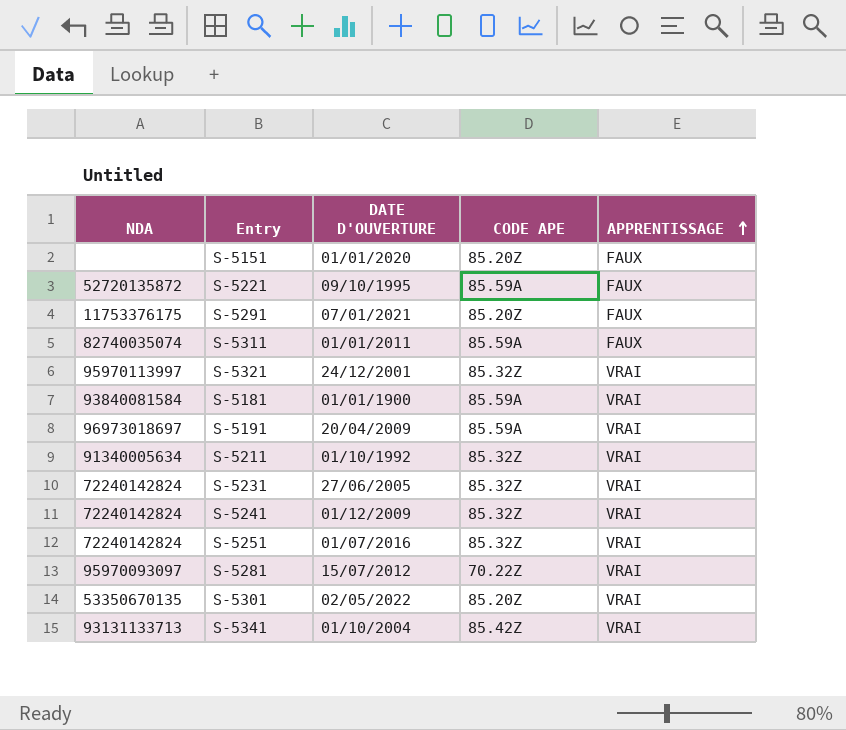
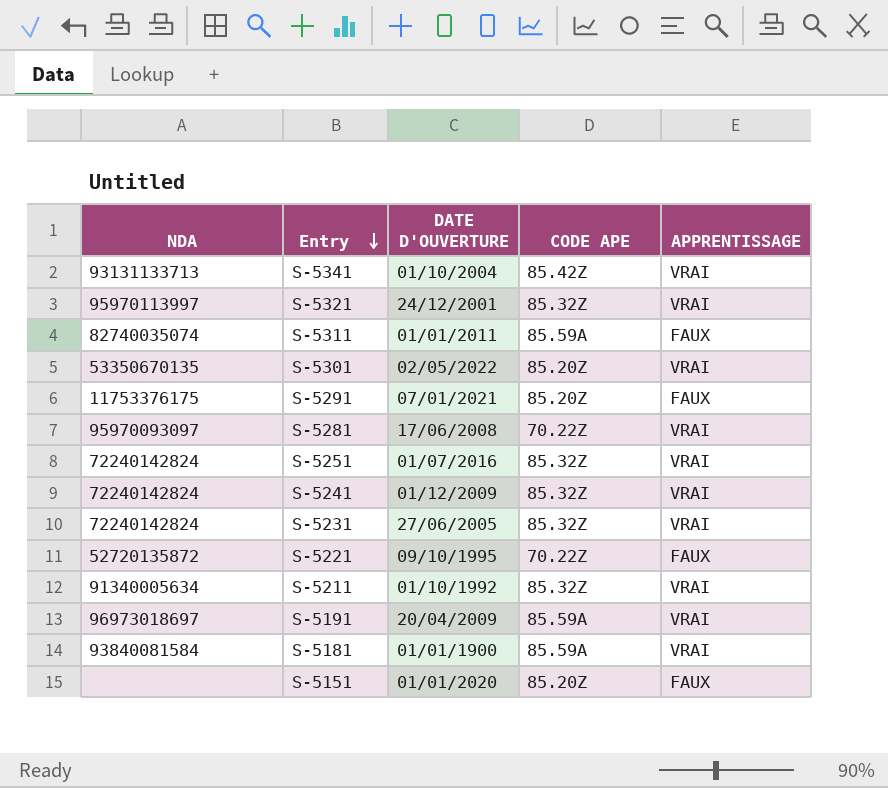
row order: APPRENTISSAGE ascending -> Entry descending
S-5281 | DATE D'OUVERTURE: 15/07/2012 -> 17/06/2008
S-5221 | CODE APE: 85.59A -> 70.22Z

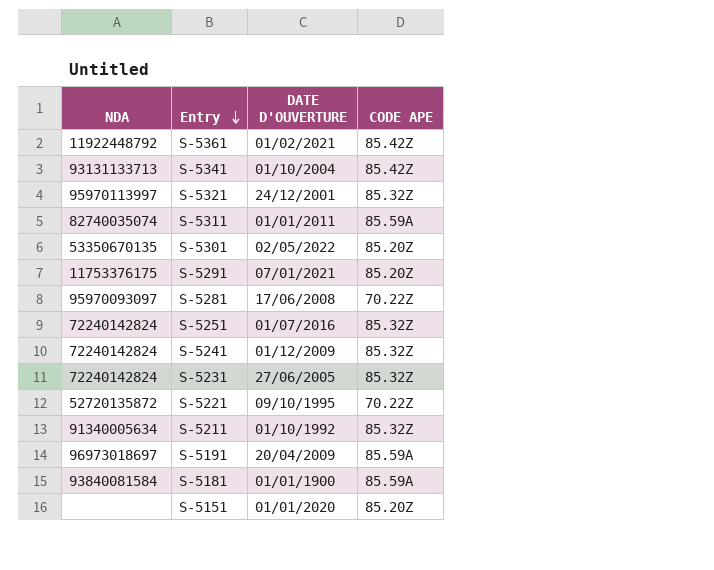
column APPRENTISSAGE | position: 5 -> none
row S-5361: none -> 11922448792 | 01/02/2021 | 85.42Z

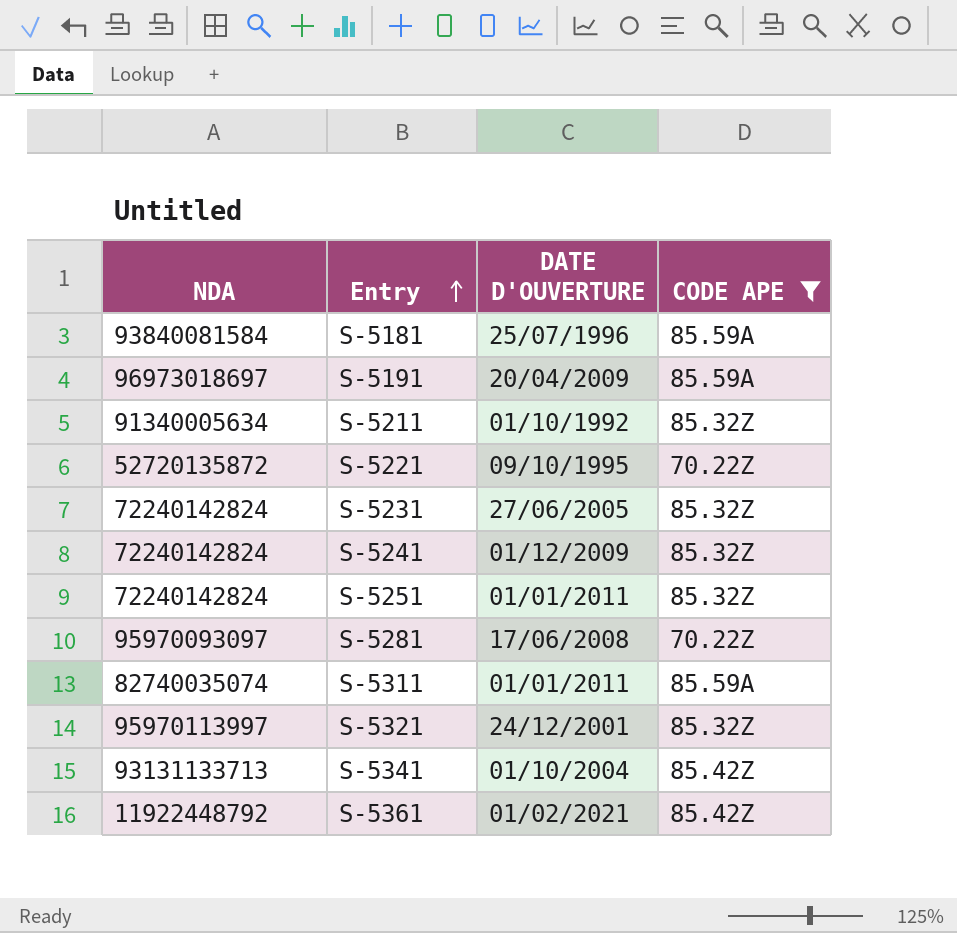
filter: none -> CODE APE != 85.20Z
row order: Entry descending -> Entry ascending
S-5181 | DATE D'OUVERTURE: 01/01/1900 -> 25/07/1996
S-5251 | DATE D'OUVERTURE: 01/07/2016 -> 01/01/2011

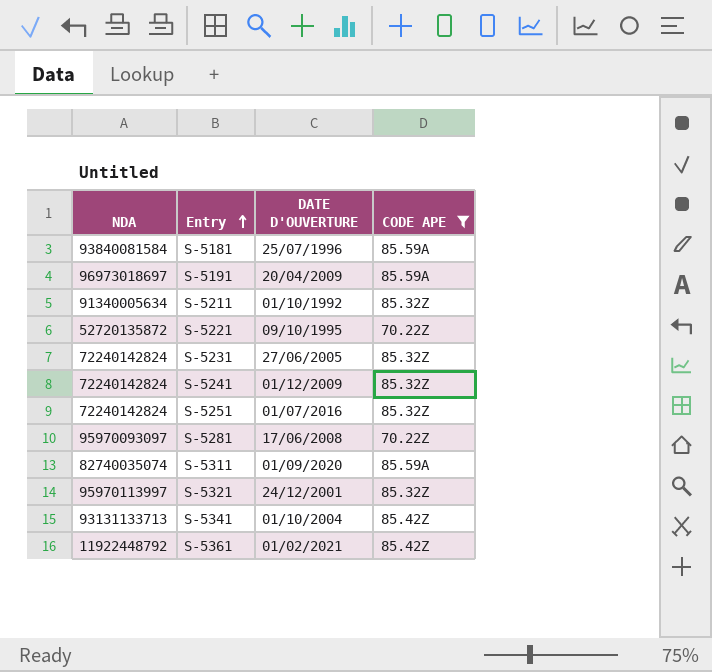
S-5251 | DATE D'OUVERTURE: 01/01/2011 -> 01/07/2016
S-5311 | DATE D'OUVERTURE: 01/01/2011 -> 01/09/2020

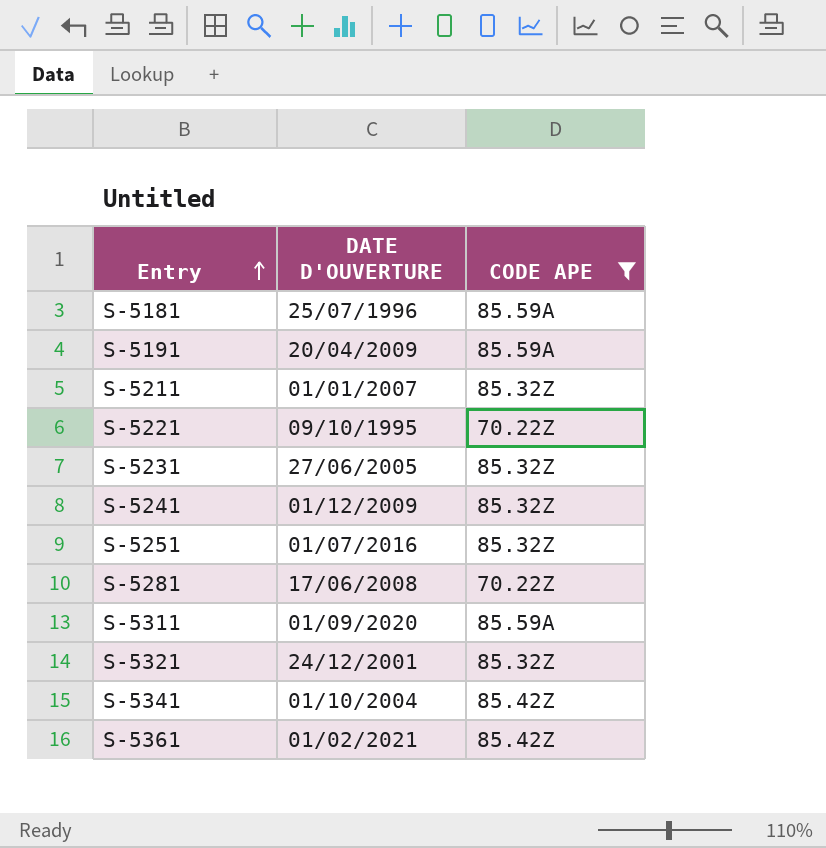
column NDA | position: 1 -> none
S-5211 | DATE D'OUVERTURE: 01/10/1992 -> 01/01/2007

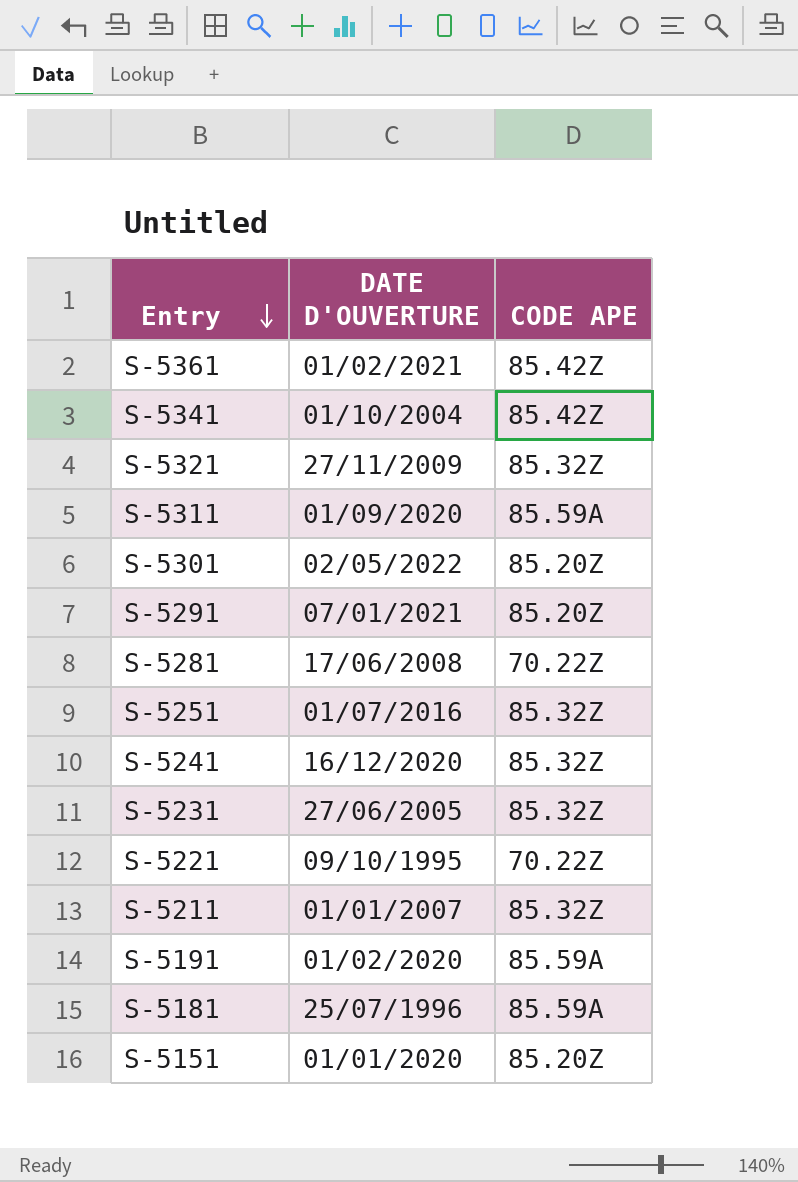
filter: CODE APE != 85.20Z -> none
row order: Entry ascending -> Entry descending
S-5321 | DATE D'OUVERTURE: 24/12/2001 -> 27/11/2009
S-5241 | DATE D'OUVERTURE: 01/12/2009 -> 16/12/2020
S-5191 | DATE D'OUVERTURE: 20/04/2009 -> 01/02/2020

